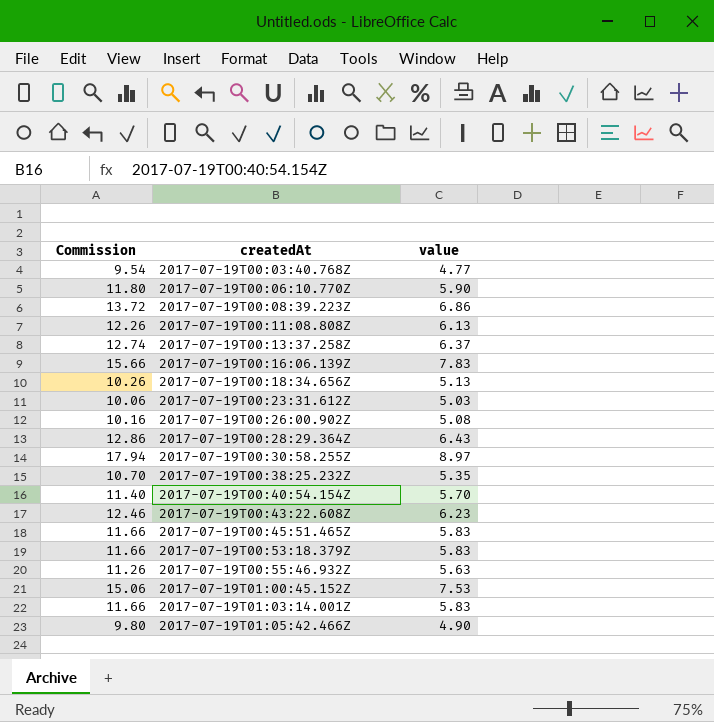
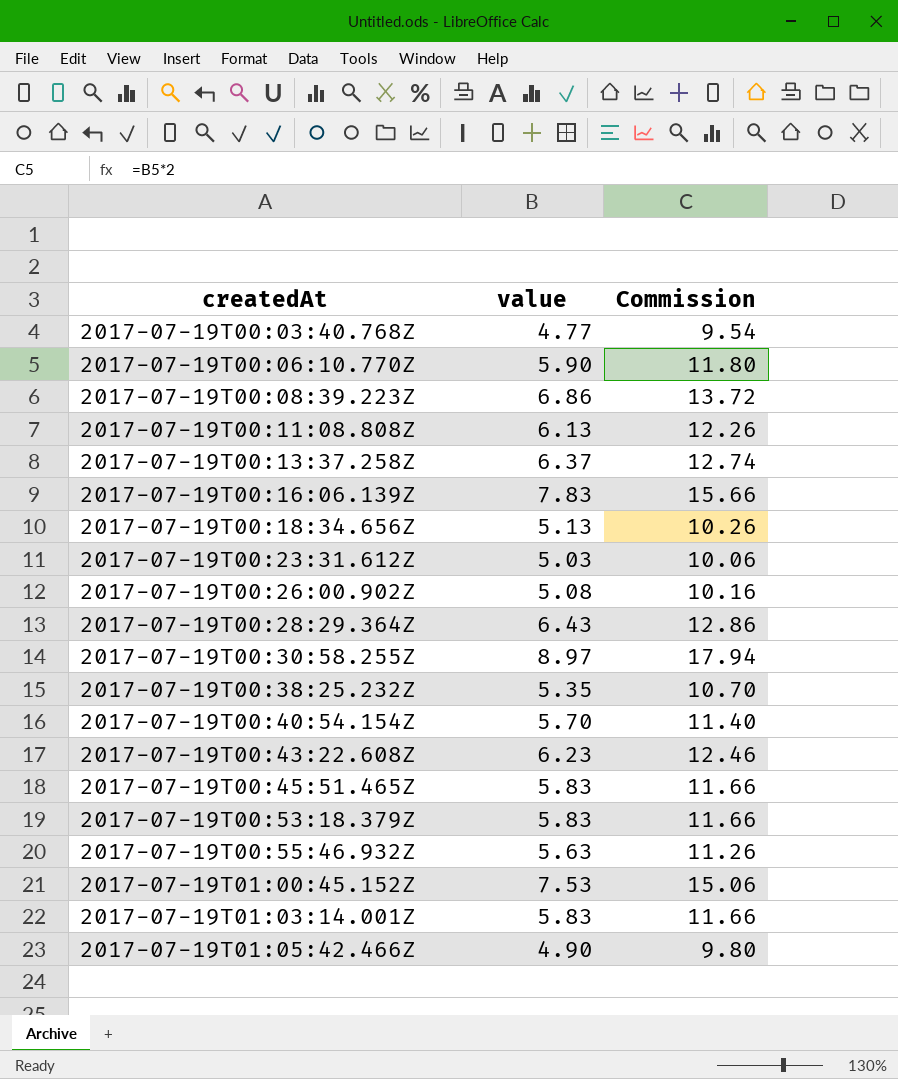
column Commission | position: 1 -> 3

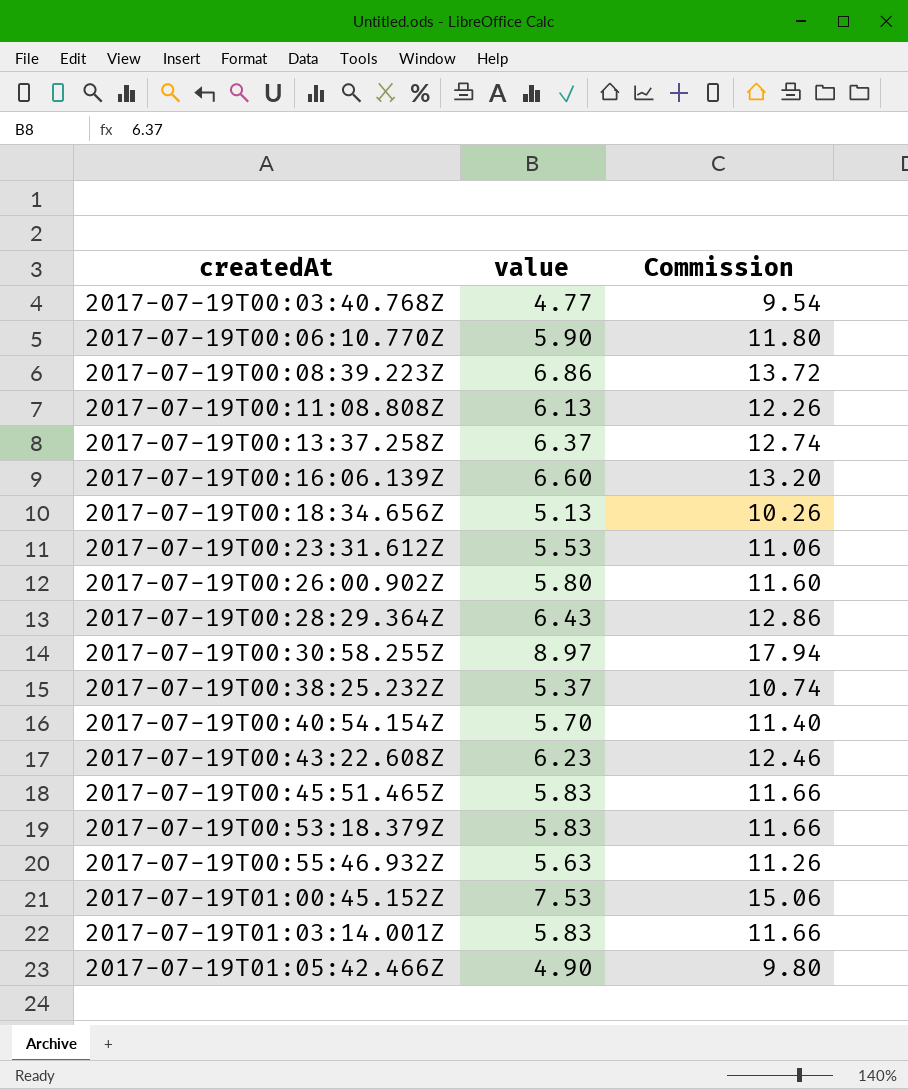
2017-07-19T00:16:06.139Z | value: 7.83 -> 6.60
2017-07-19T00:16:06.139Z | Commission: 15.66 -> 13.20
2017-07-19T00:23:31.612Z | value: 5.03 -> 5.53
2017-07-19T00:23:31.612Z | Commission: 10.06 -> 11.06
2017-07-19T00:26:00.902Z | value: 5.08 -> 5.80
2017-07-19T00:26:00.902Z | Commission: 10.16 -> 11.60
2017-07-19T00:38:25.232Z | value: 5.35 -> 5.37
2017-07-19T00:38:25.232Z | Commission: 10.70 -> 10.74

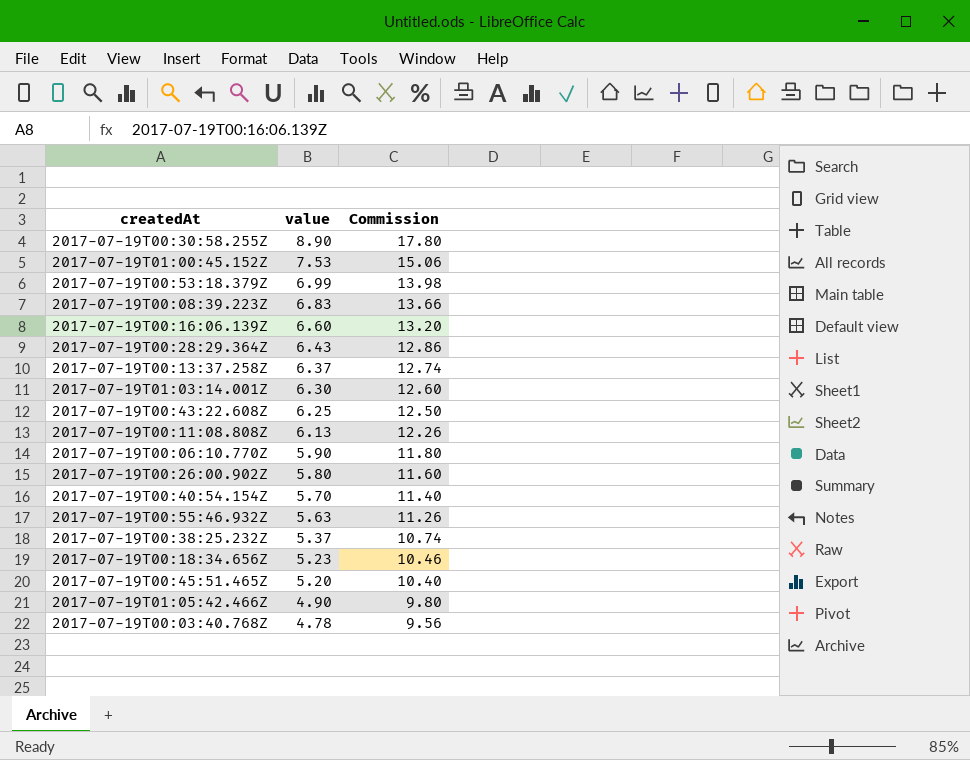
row order: createdAt ascending -> value descending
row 2017-07-19T00:23:31.612Z: 5.53 | 11.06 -> none
2017-07-19T00:30:58.255Z | value: 8.97 -> 8.90
2017-07-19T00:30:58.255Z | Commission: 17.94 -> 17.80
2017-07-19T00:53:18.379Z | value: 5.83 -> 6.99
2017-07-19T00:53:18.379Z | Commission: 11.66 -> 13.98
2017-07-19T00:08:39.223Z | value: 6.86 -> 6.83
2017-07-19T00:08:39.223Z | Commission: 13.72 -> 13.66
2017-07-19T01:03:14.001Z | value: 5.83 -> 6.30
2017-07-19T01:03:14.001Z | Commission: 11.66 -> 12.60
2017-07-19T00:43:22.608Z | value: 6.23 -> 6.25
2017-07-19T00:43:22.608Z | Commission: 12.46 -> 12.50
2017-07-19T00:18:34.656Z | value: 5.13 -> 5.23
2017-07-19T00:18:34.656Z | Commission: 10.26 -> 10.46
2017-07-19T00:45:51.465Z | value: 5.83 -> 5.20
2017-07-19T00:45:51.465Z | Commission: 11.66 -> 10.40
2017-07-19T00:03:40.768Z | value: 4.77 -> 4.78
2017-07-19T00:03:40.768Z | Commission: 9.54 -> 9.56

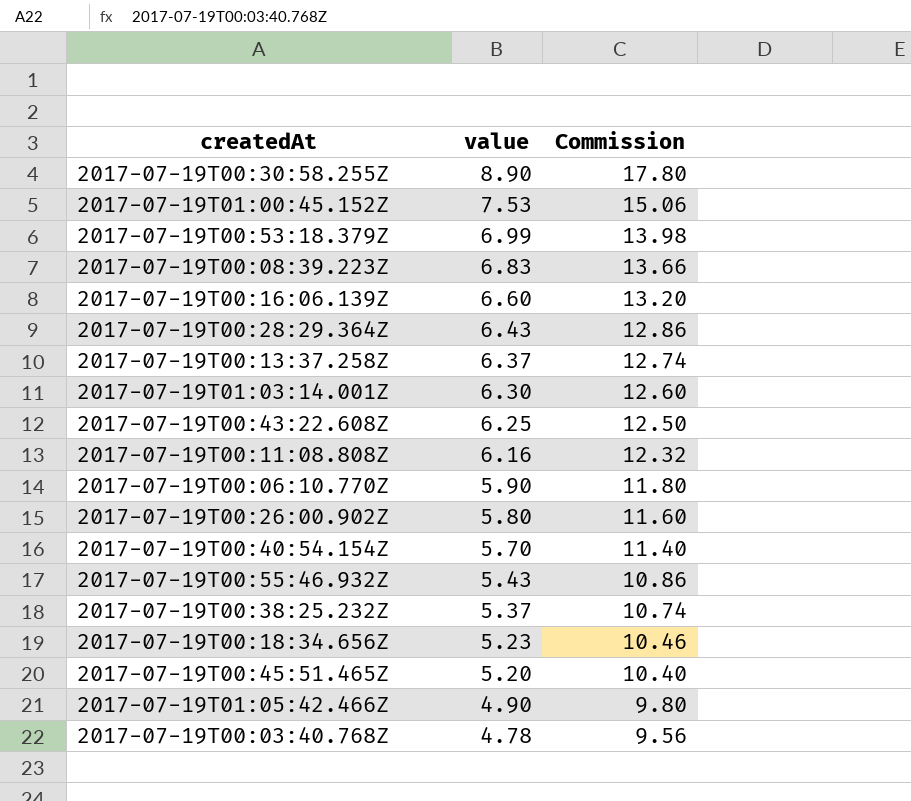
2017-07-19T00:11:08.808Z | value: 6.13 -> 6.16
2017-07-19T00:11:08.808Z | Commission: 12.26 -> 12.32
2017-07-19T00:55:46.932Z | value: 5.63 -> 5.43
2017-07-19T00:55:46.932Z | Commission: 11.26 -> 10.86

